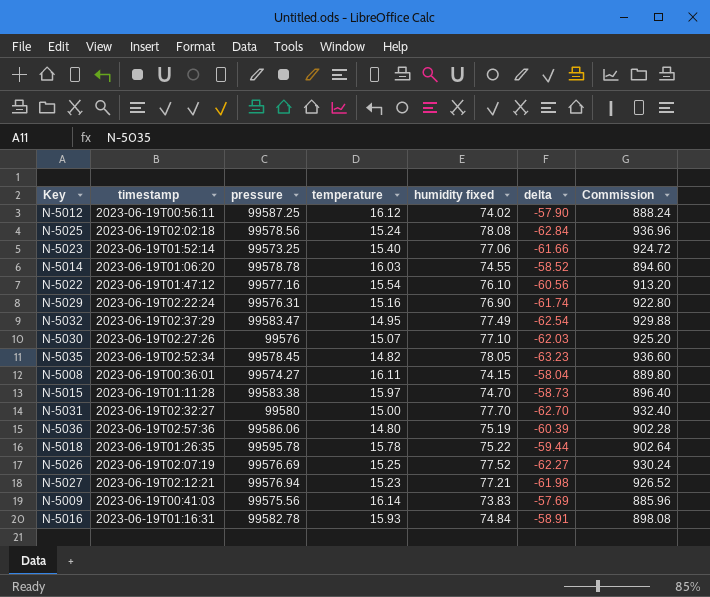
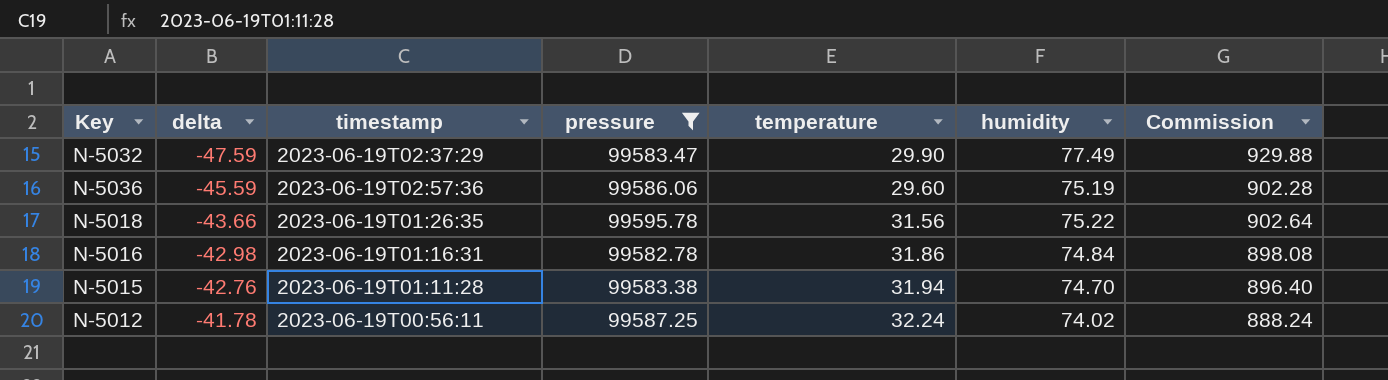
filter: none -> pressure >= 99582.78
row order: none -> delta ascending
column delta | position: 6 -> 2
column name: humidity fixed -> humidity
N-5032 | delta: -62.54 -> -47.59
N-5032 | temperature: 14.95 -> 29.90
N-5036 | delta: -60.39 -> -45.59
N-5036 | temperature: 14.80 -> 29.60
N-5018 | delta: -59.44 -> -43.66
N-5018 | temperature: 15.78 -> 31.56
N-5016 | delta: -58.91 -> -42.98
N-5016 | temperature: 15.93 -> 31.86
N-5015 | delta: -58.73 -> -42.76
N-5015 | temperature: 15.97 -> 31.94
N-5012 | delta: -57.90 -> -41.78
N-5012 | temperature: 16.12 -> 32.24

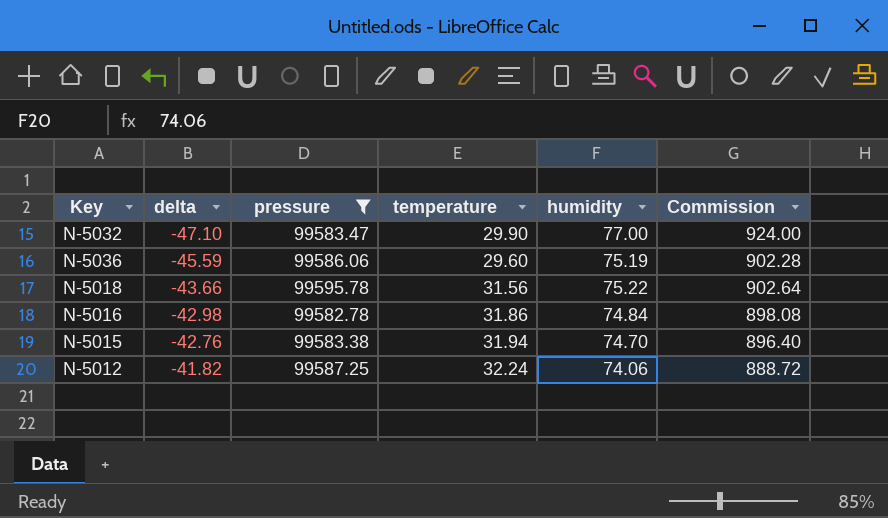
column timestamp | position: 3 -> none
N-5032 | delta: -47.59 -> -47.10
N-5032 | humidity: 77.49 -> 77.00
N-5032 | Commission: 929.88 -> 924.00
N-5012 | delta: -41.78 -> -41.82
N-5012 | humidity: 74.02 -> 74.06
N-5012 | Commission: 888.24 -> 888.72

